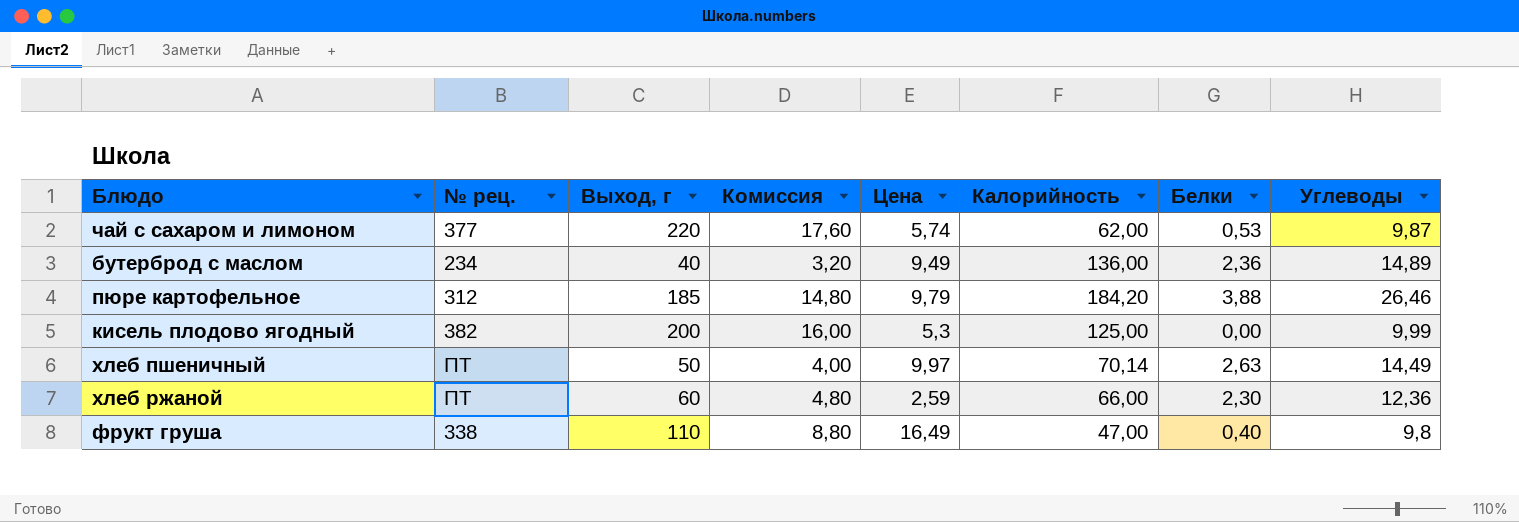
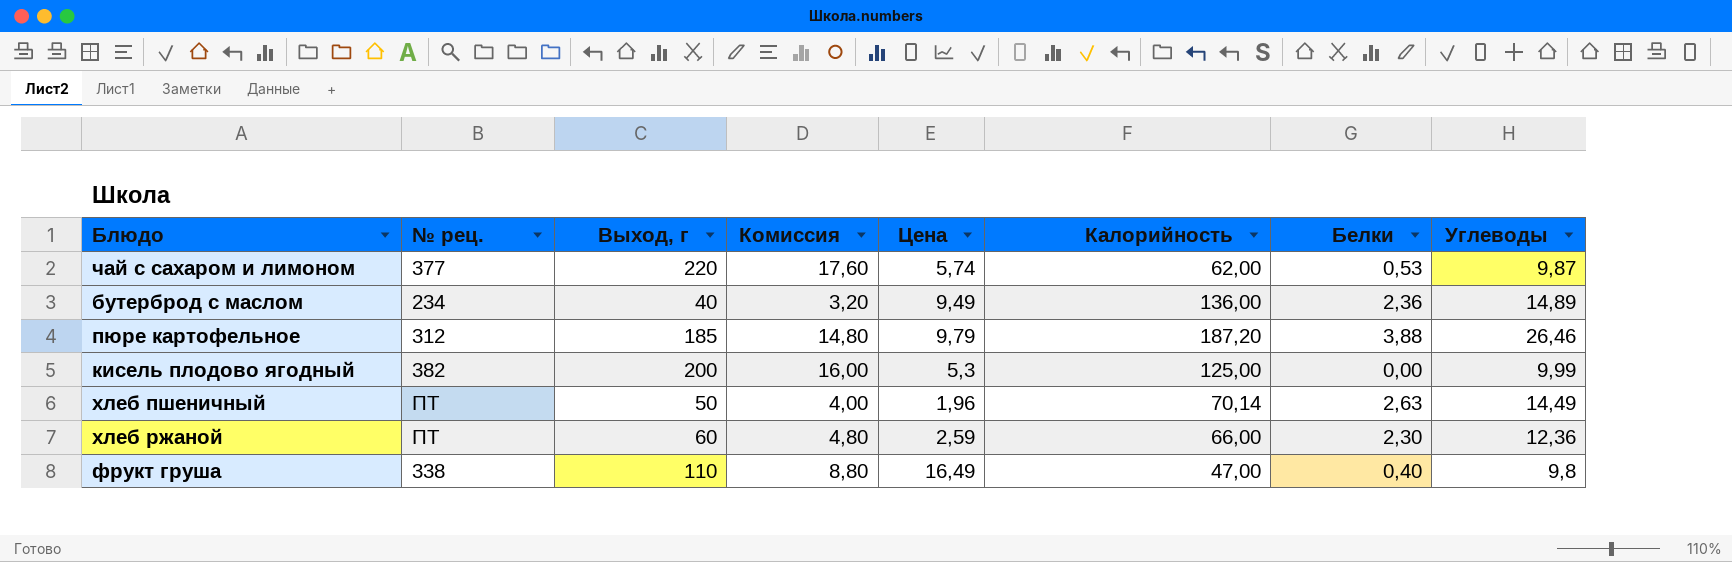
пюре картофельное | Калорийность: 184,20 -> 187,20
хлеб пшеничный | Цена: 9,97 -> 1,96

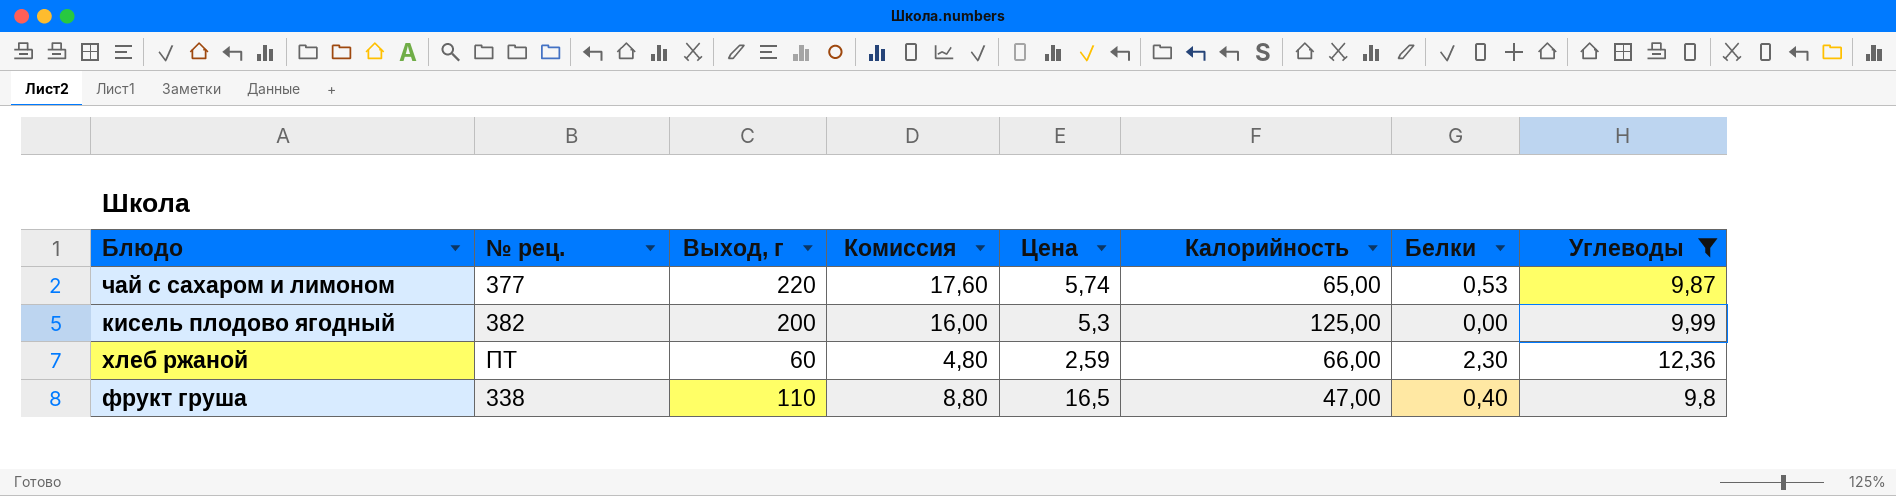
filter: none -> Углеводы <= 12,36
чай с сахаром и лимоном | Калорийность: 62,00 -> 65,00
фрукт груша | Цена: 16,49 -> 16,5

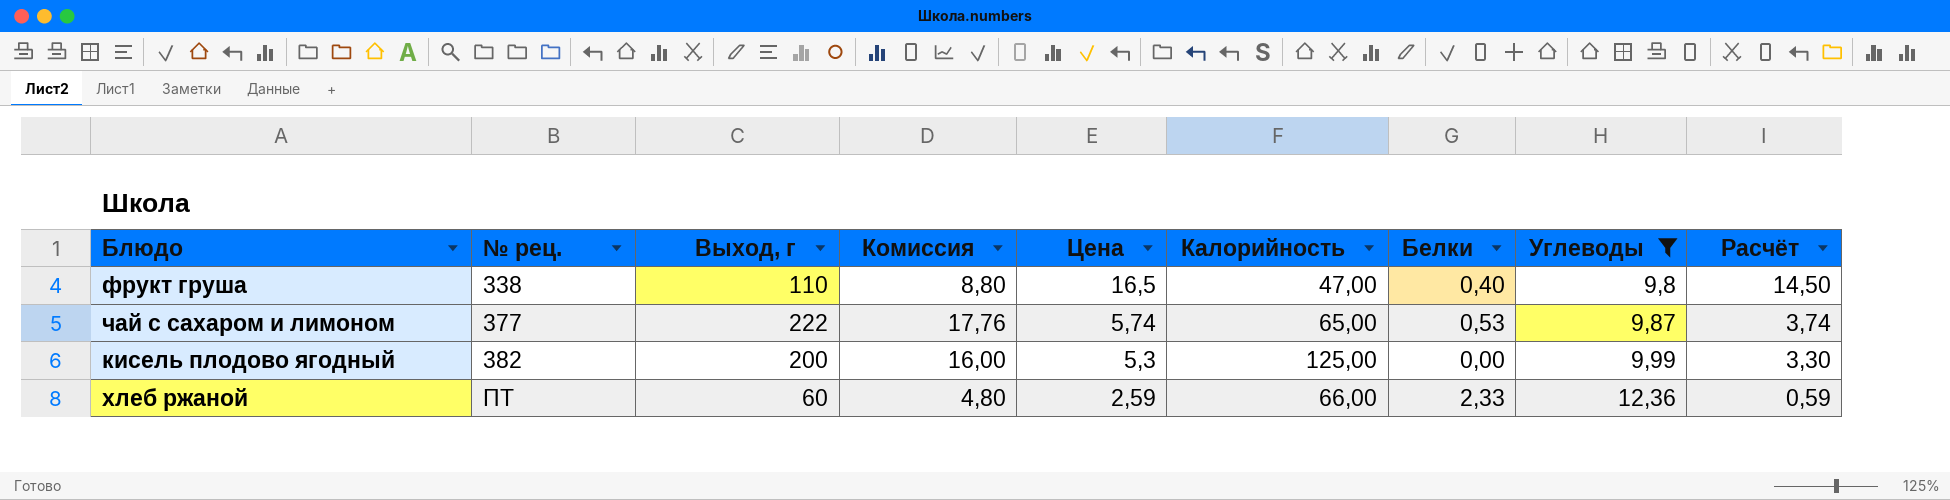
row order: none -> № рец. ascending
column Расчёт | formula: none -> [Цена] - 2
чай с сахаром и лимоном | Выход, г: 220 -> 222
чай с сахаром и лимоном | Комиссия: 17,60 -> 17,76
хлеб ржаной | Белки: 2,30 -> 2,33

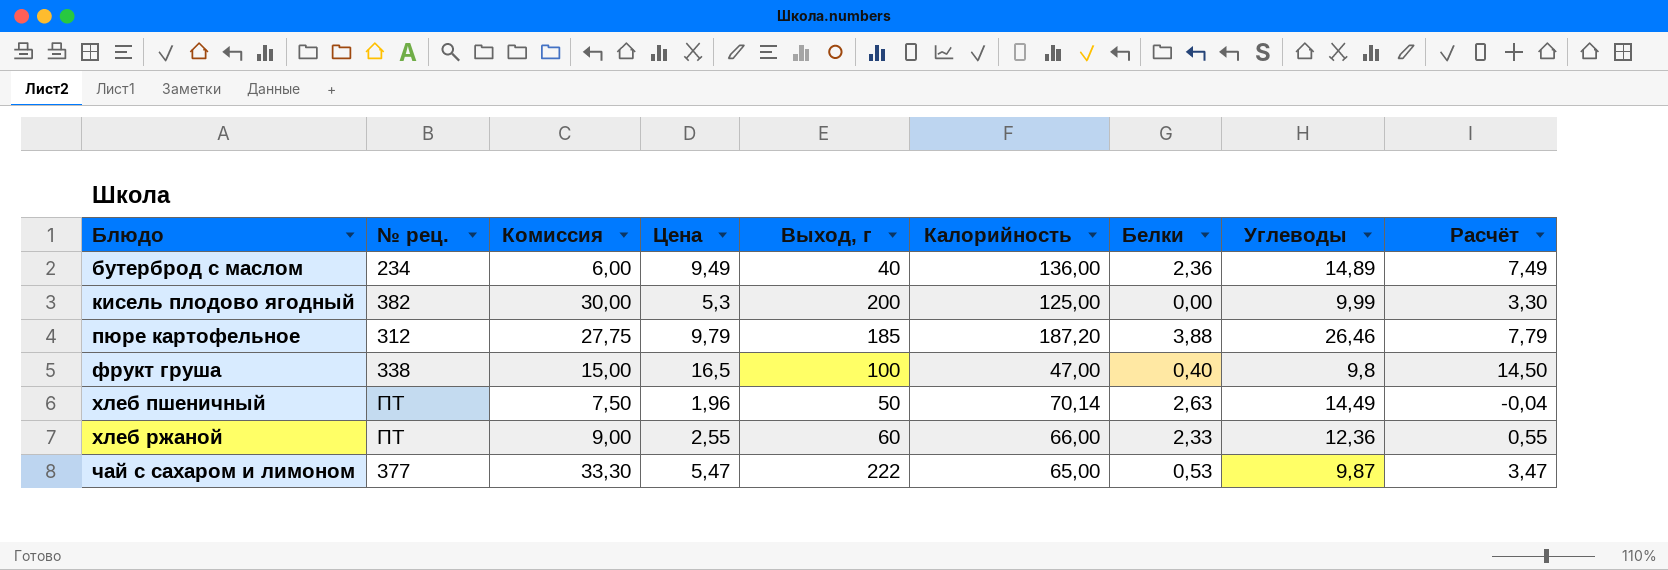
filter: Углеводы <= 12,36 -> none
row order: № рец. ascending -> Блюдо ascending
column Комиссия | formula: [Выход, г] * 0,08 -> [Выход, г] * 0,15
column Выход, г | position: 3 -> 5
фрукт груша | Выход, г: 110 -> 100
хлеб ржаной | Цена: 2,59 -> 2,55
хлеб ржаной | Расчёт: 0,59 -> 0,55
чай с сахаром и лимоном | Цена: 5,74 -> 5,47
чай с сахаром и лимоном | Расчёт: 3,74 -> 3,47

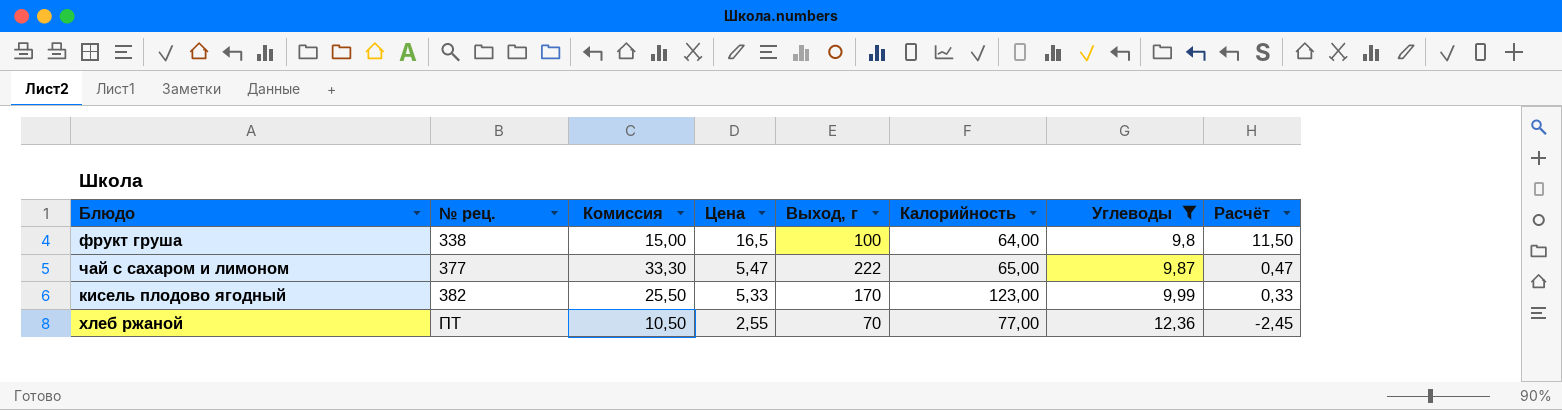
filter: none -> Углеводы <= 12,36
row order: Блюдо ascending -> № рец. ascending
column Белки | position: 7 -> none
column Расчёт | formula: [Цена] - 2 -> [Цена] - 5
фрукт груша | Калорийность: 47,00 -> 64,00
кисель плодово ягодный | Комиссия: 30,00 -> 25,50
кисель плодово ягодный | Цена: 5,3 -> 5,33
кисель плодово ягодный | Выход, г: 200 -> 170
кисель плодово ягодный | Калорийность: 125,00 -> 123,00
хлеб ржаной | Комиссия: 9,00 -> 10,50
хлеб ржаной | Выход, г: 60 -> 70
хлеб ржаной | Калорийность: 66,00 -> 77,00

